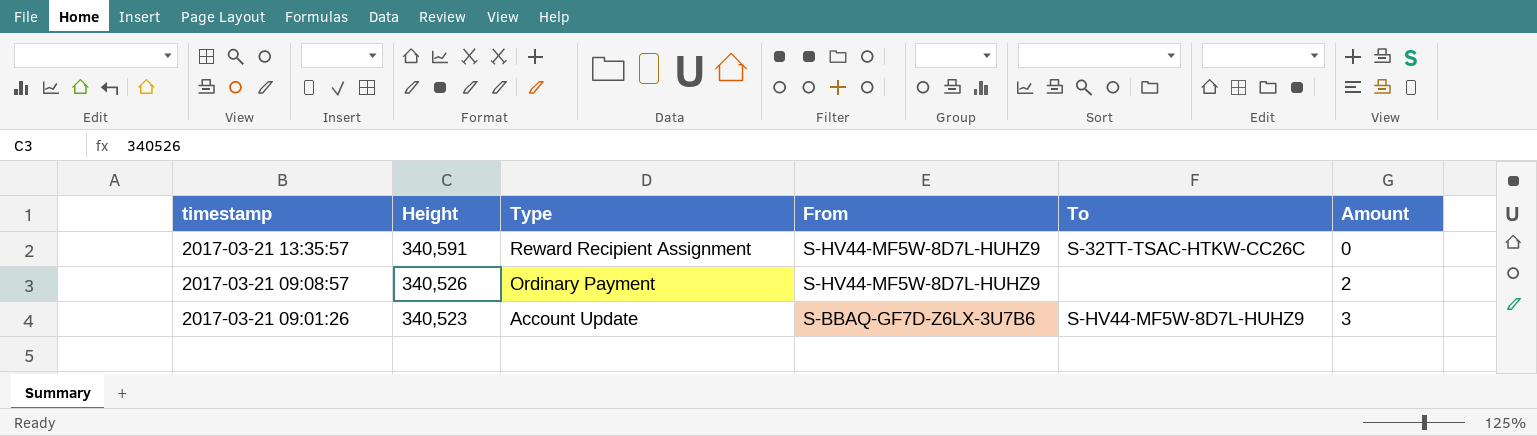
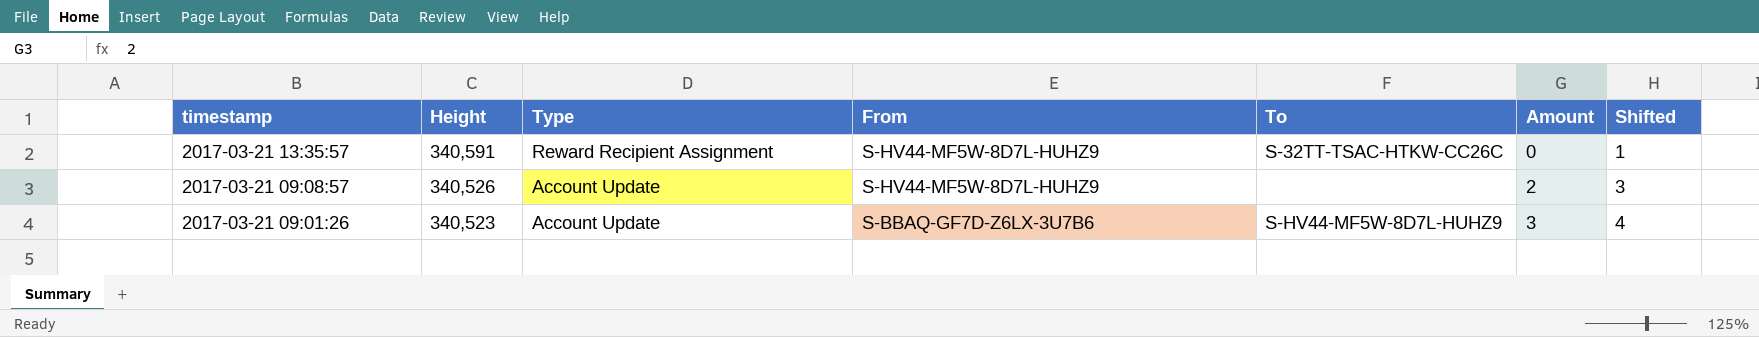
column Shifted | formula: none -> [Amount] + 1
2017-03-21 09:08:57 | Type: Ordinary Payment -> Account Update

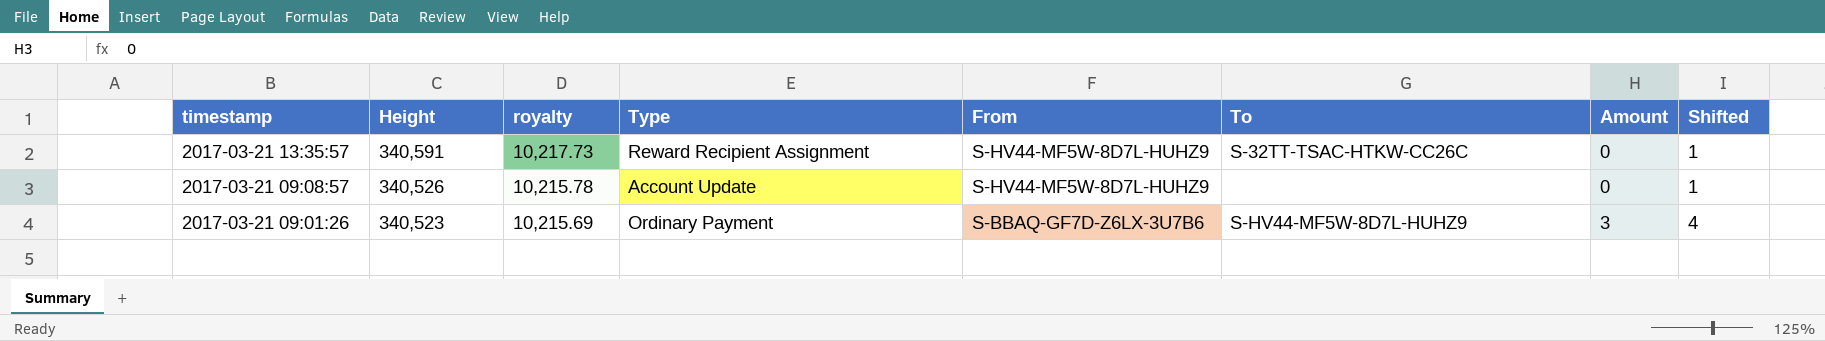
column royalty | formula: none -> [Height] * 0.03
2017-03-21 09:08:57 | Amount: 2 -> 0
2017-03-21 09:08:57 | Shifted: 3 -> 1
2017-03-21 09:01:26 | Type: Account Update -> Ordinary Payment

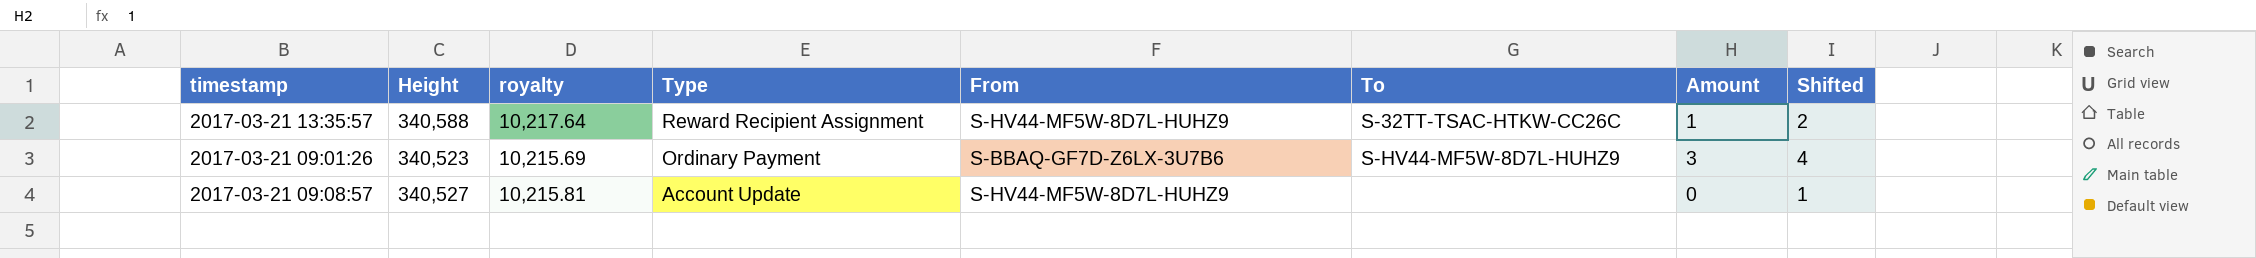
row order: timestamp descending -> Type descending
2017-03-21 13:35:57 | Height: 340,591 -> 340,588
2017-03-21 13:35:57 | royalty: 10,217.73 -> 10,217.64
2017-03-21 13:35:57 | Amount: 0 -> 1
2017-03-21 13:35:57 | Shifted: 1 -> 2
2017-03-21 09:08:57 | Height: 340,526 -> 340,527
2017-03-21 09:08:57 | royalty: 10,215.78 -> 10,215.81

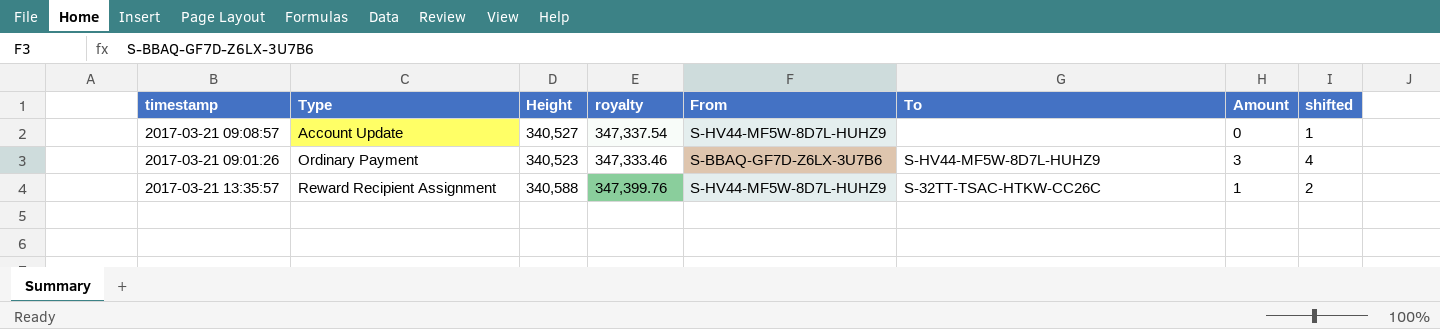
row order: Type descending -> Type ascending
column Type | position: 4 -> 2
column royalty | formula: [Height] * 0.03 -> [Height] * 1.02
column name: Shifted -> shifted

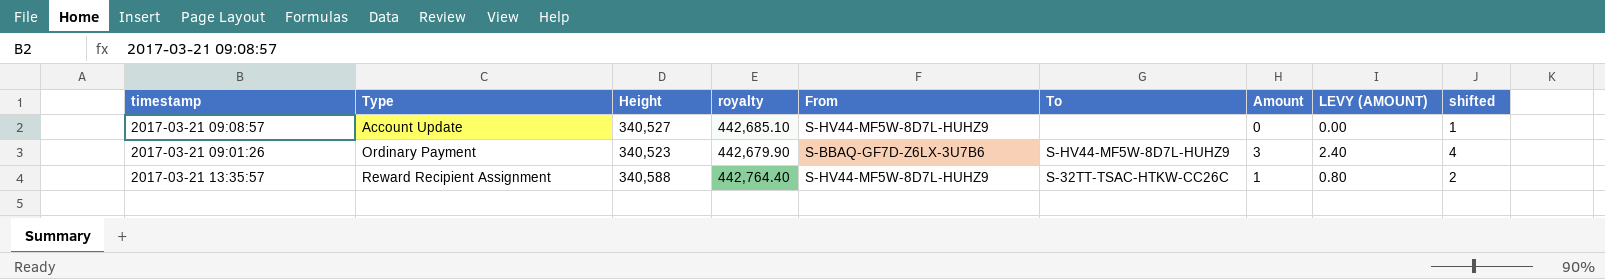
column royalty | formula: [Height] * 1.02 -> [Height] * 1.3
column LEVY (AMOUNT) | formula: none -> [Amount] * 0.8

